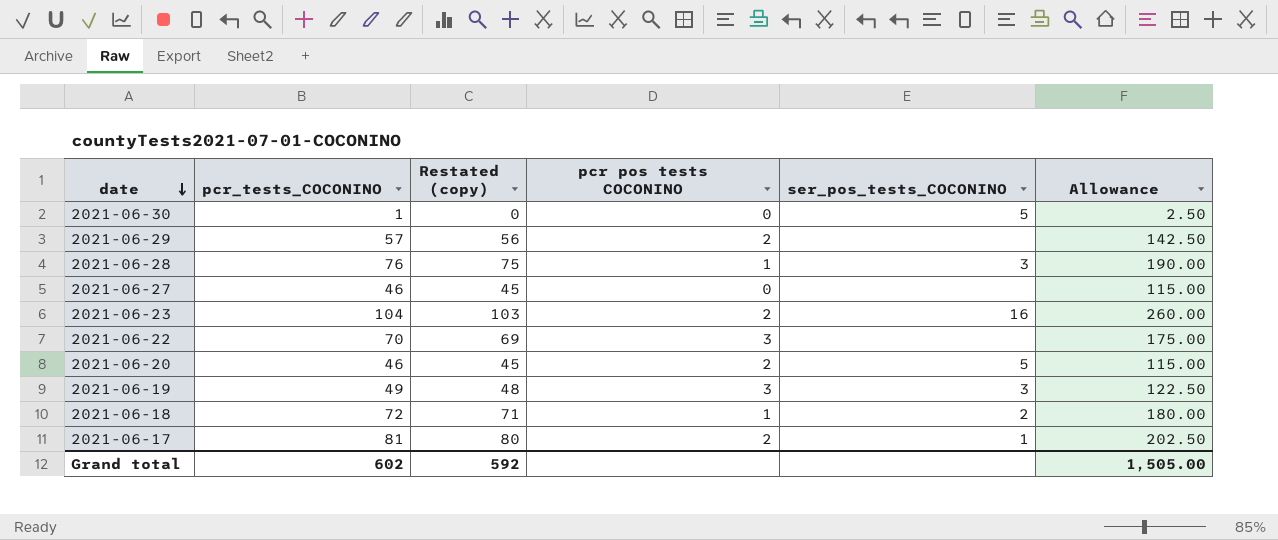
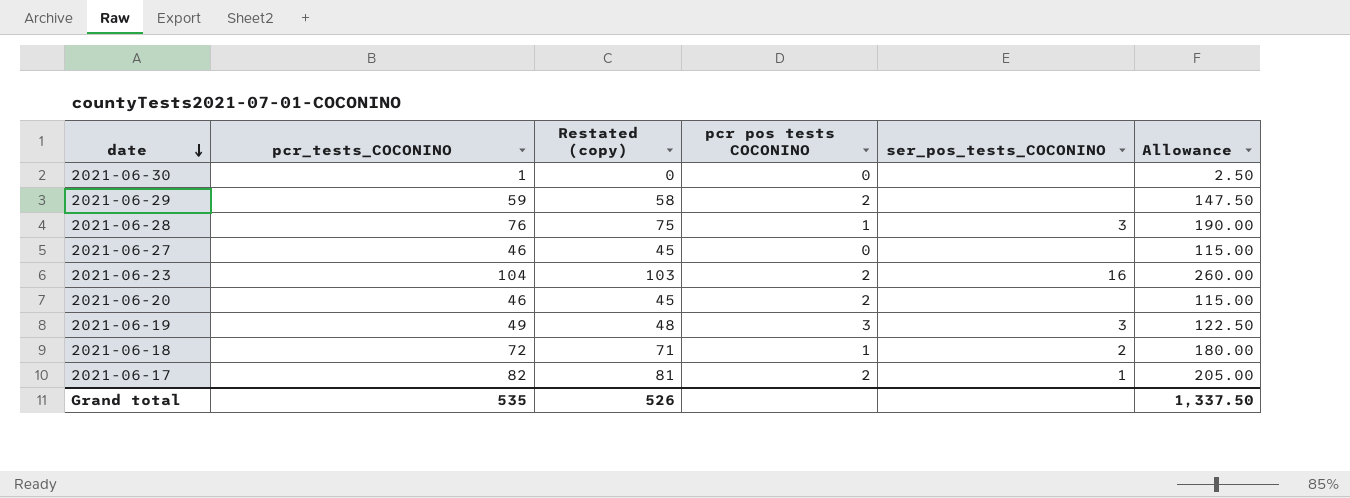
row 2021-06-22: 70 | 69 | 3 | none | 175.00 -> none
2021-06-30 | ser_pos_tests_COCONINO: 5 -> none
2021-06-29 | pcr_tests_COCONINO: 57 -> 59
2021-06-29 | Restated (copy): 56 -> 58
2021-06-29 | Allowance: 142.50 -> 147.50
2021-06-20 | ser_pos_tests_COCONINO: 5 -> none
2021-06-17 | pcr_tests_COCONINO: 81 -> 82
2021-06-17 | Restated (copy): 80 -> 81
2021-06-17 | Allowance: 202.50 -> 205.00
Grand total | pcr_tests_COCONINO: 602 -> 535
Grand total | Restated (copy): 592 -> 526
Grand total | Allowance: 1,505.00 -> 1,337.50

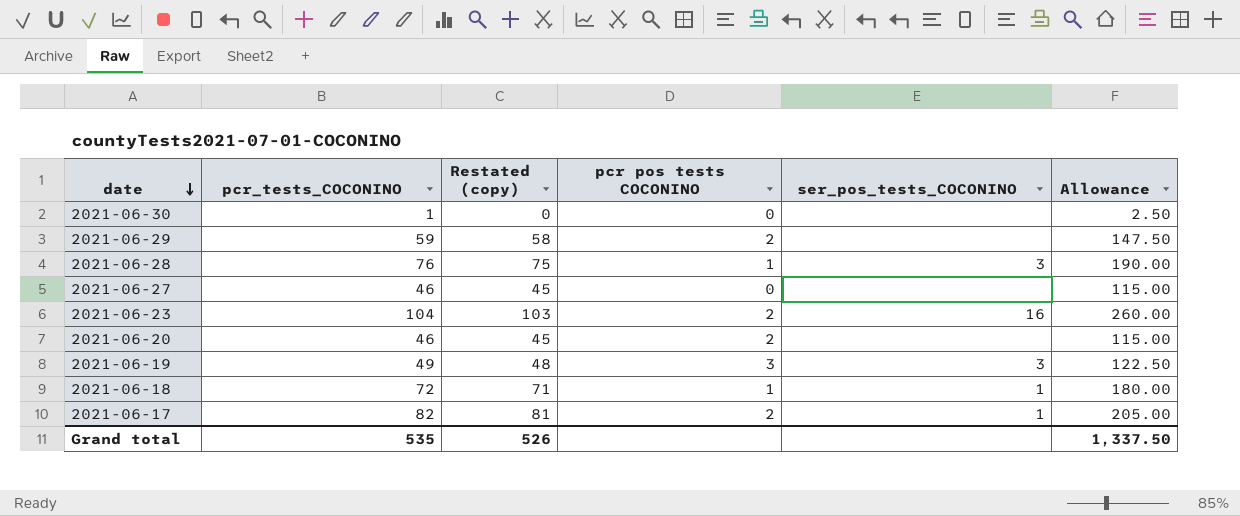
2021-06-18 | ser_pos_tests_COCONINO: 2 -> 1

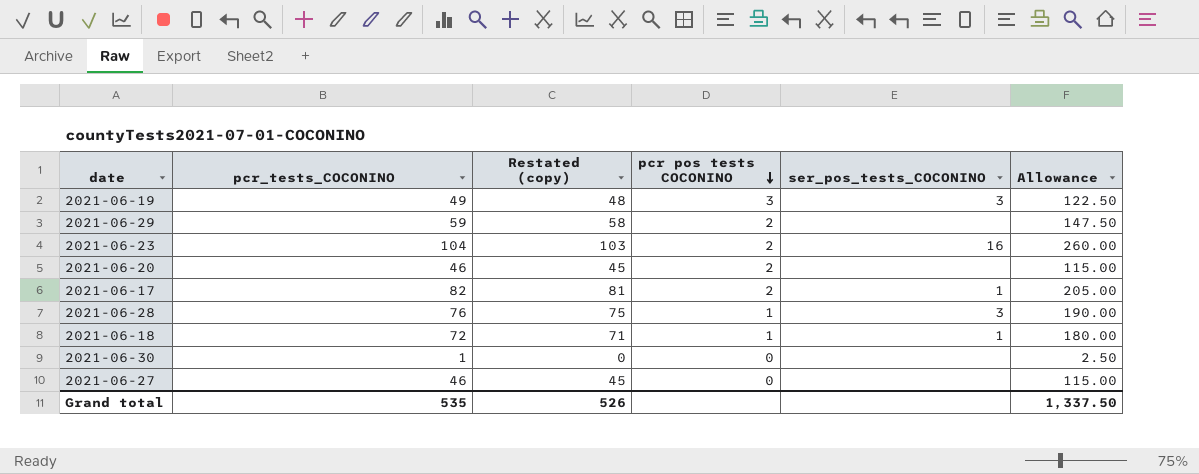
row order: date descending -> pcr pos tests COCONINO descending

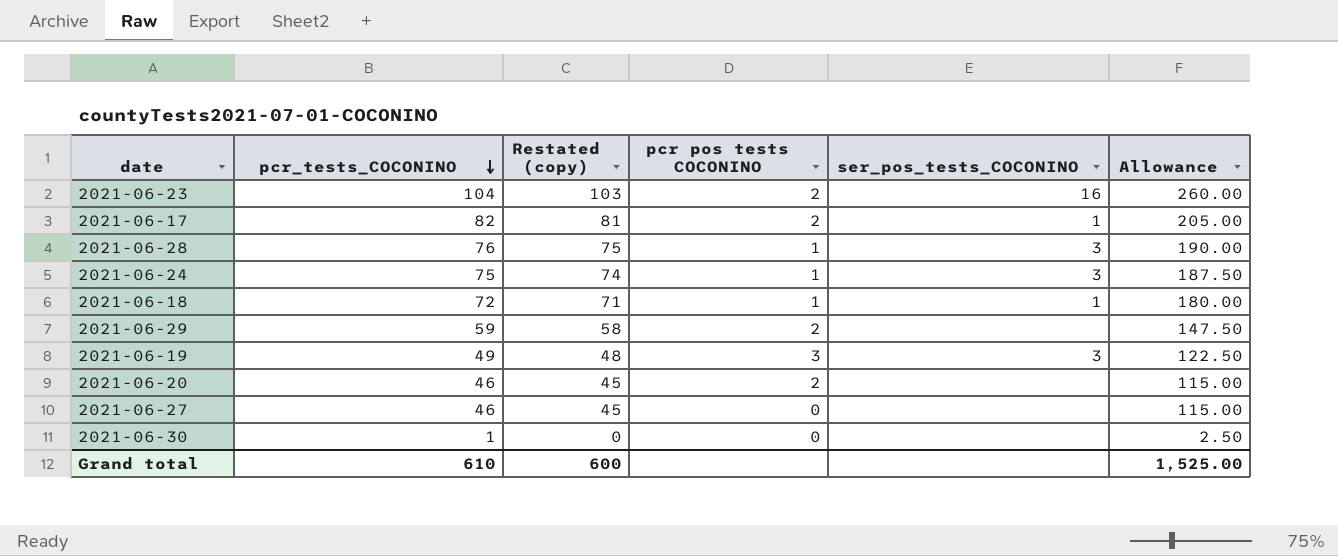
row order: pcr pos tests COCONINO descending -> pcr_tests_COCONINO descending
row 2021-06-24: none -> 75 | 74 | 1 | 3 | 187.50
Grand total | pcr_tests_COCONINO: 535 -> 610
Grand total | Restated (copy): 526 -> 600
Grand total | Allowance: 1,337.50 -> 1,525.00

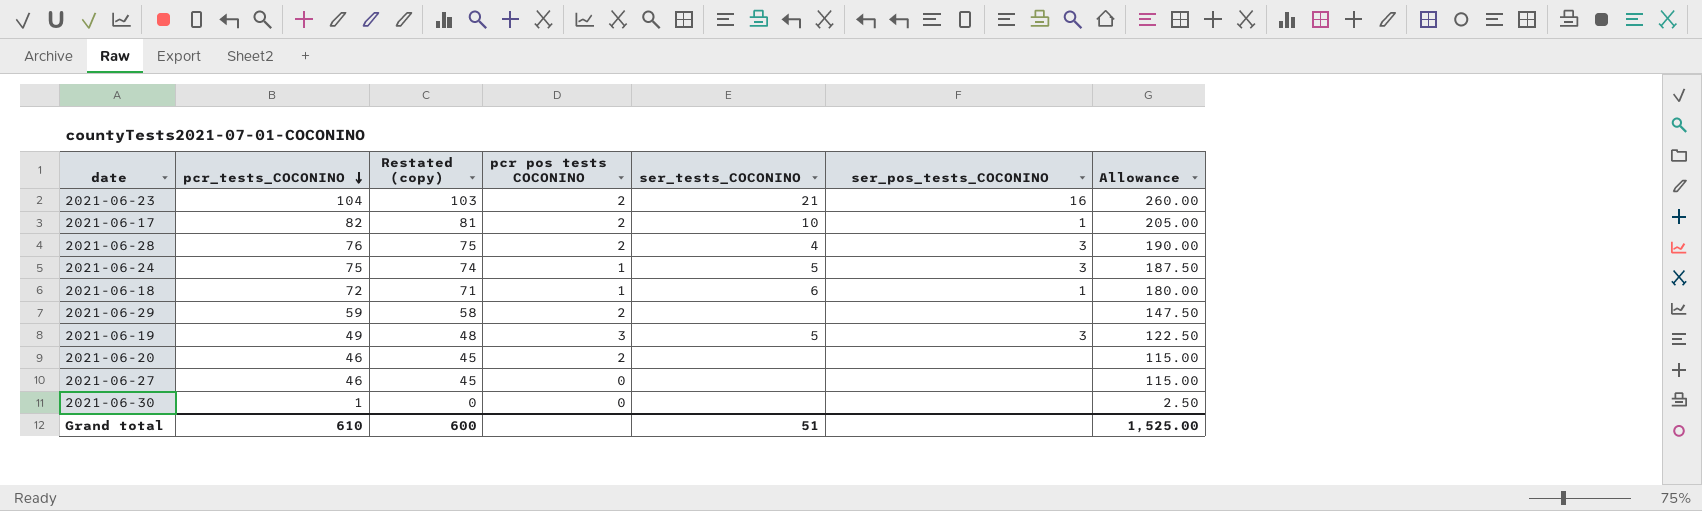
column ser_tests_COCONINO | position: none -> 5
2021-06-28 | pcr pos tests COCONINO: 1 -> 2

